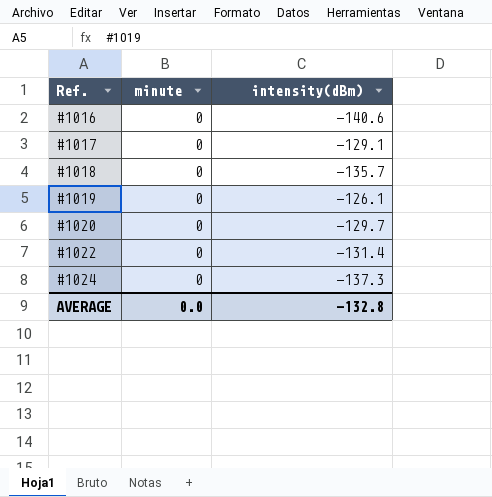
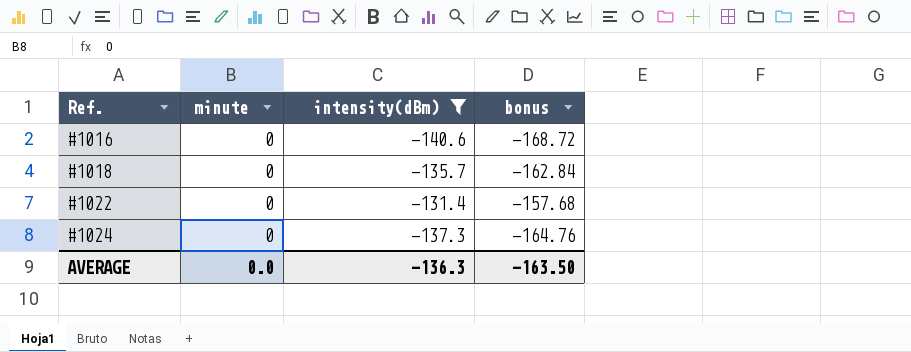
filter: none -> intensity(dBm) <= -131.4
column bonus | formula: none -> [intensity(dBm)] * 1.2
AVERAGE | intensity(dBm): -132.8 -> -136.3

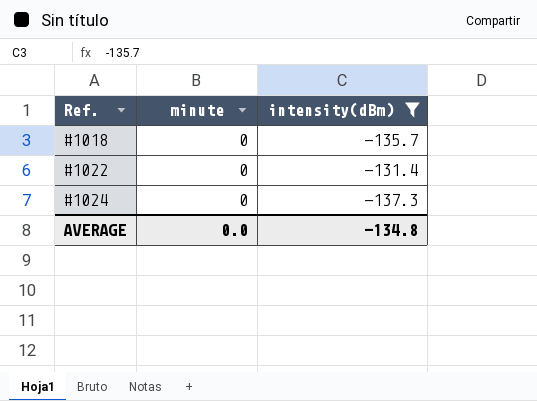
column bonus | formula: [intensity(dBm)] * 1.2 -> none
row #1016: 0 | -140.6 | -168.72 -> none
AVERAGE | intensity(dBm): -136.3 -> -134.8

